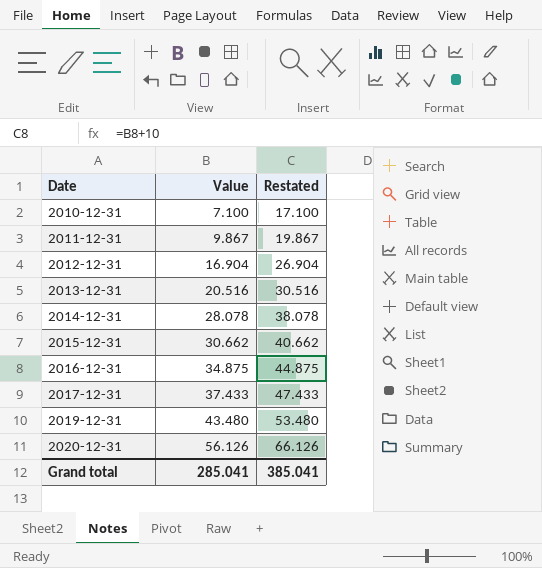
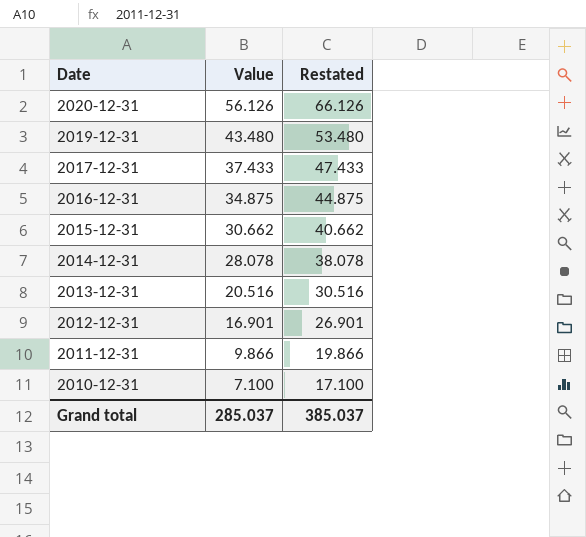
row order: Date ascending -> Date descending
2012-12-31 | Value: 16.904 -> 16.901
2012-12-31 | Restated: 26.904 -> 26.901
2011-12-31 | Value: 9.867 -> 9.866
2011-12-31 | Restated: 19.867 -> 19.866
Grand total | Value: 285.041 -> 285.037
Grand total | Restated: 385.041 -> 385.037

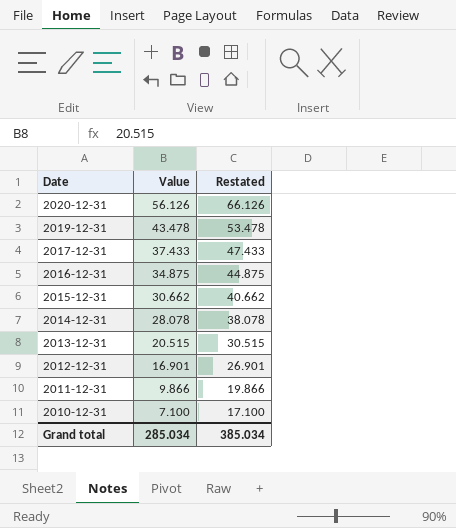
2019-12-31 | Value: 43.480 -> 43.478
2019-12-31 | Restated: 53.480 -> 53.478
2013-12-31 | Value: 20.516 -> 20.515
2013-12-31 | Restated: 30.516 -> 30.515
Grand total | Value: 285.037 -> 285.034
Grand total | Restated: 385.037 -> 385.034

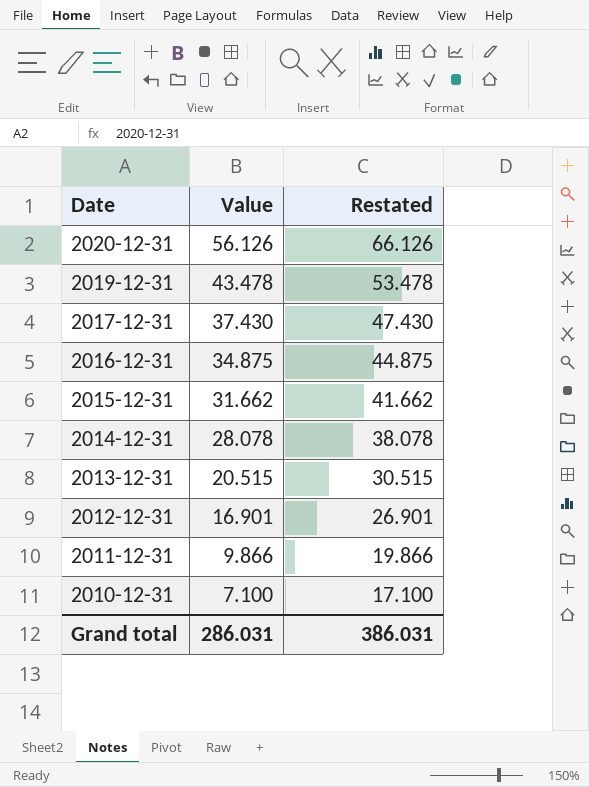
2017-12-31 | Value: 37.433 -> 37.430
2017-12-31 | Restated: 47.433 -> 47.430
2015-12-31 | Value: 30.662 -> 31.662
2015-12-31 | Restated: 40.662 -> 41.662
Grand total | Value: 285.034 -> 286.031
Grand total | Restated: 385.034 -> 386.031

